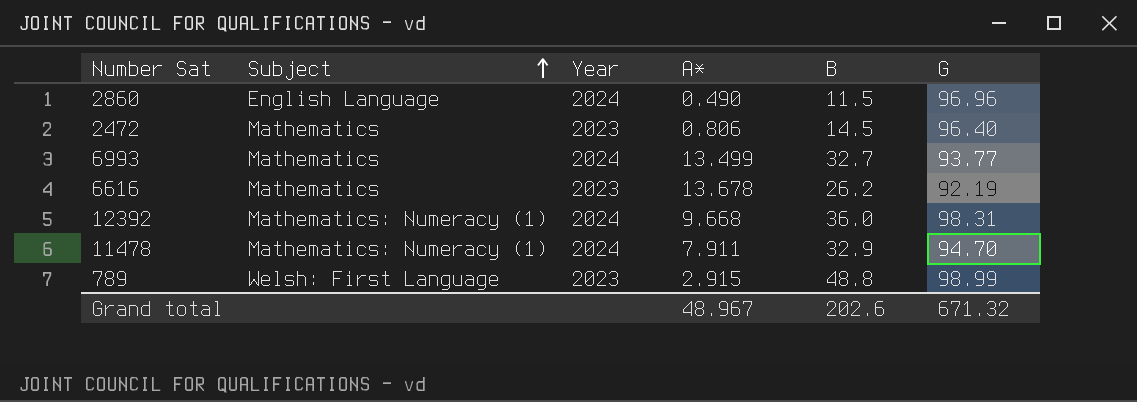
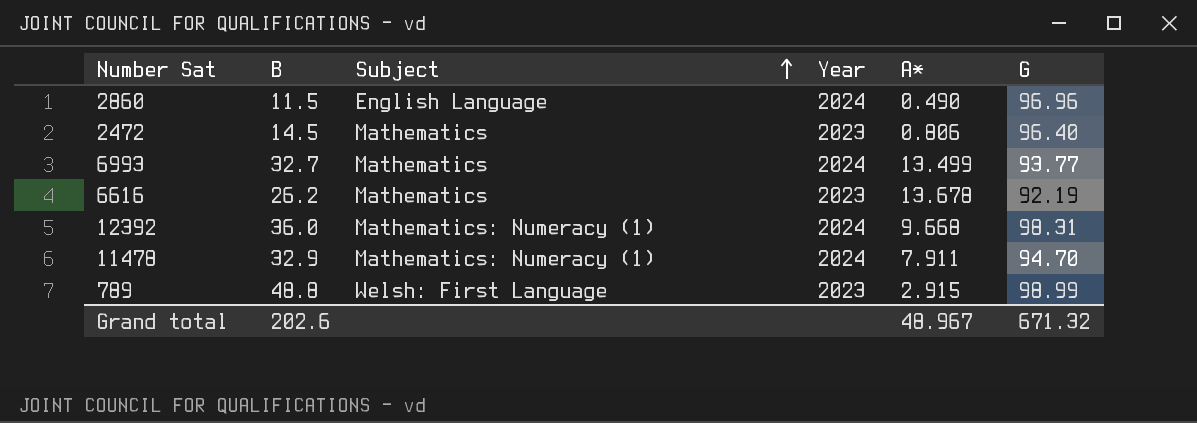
column B | position: 5 -> 2

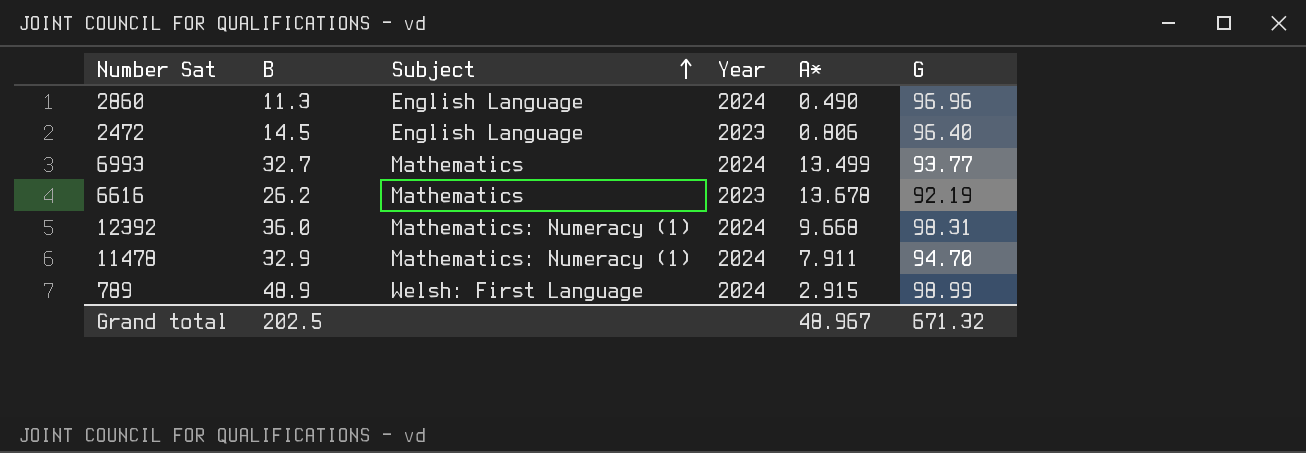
2860 | B: 11.5 -> 11.3
2472 | Subject: Mathematics -> English Language
789 | B: 48.8 -> 48.9
789 | Year: 2023 -> 2024
Grand total | B: 202.6 -> 202.5

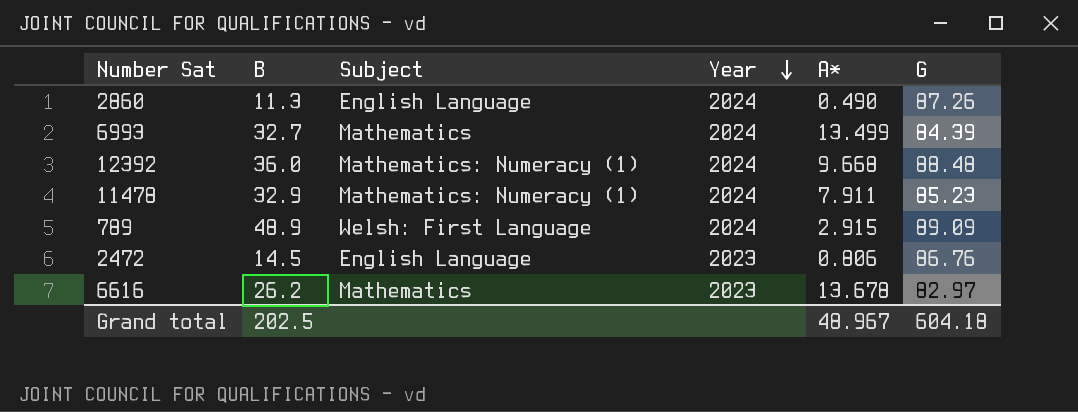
row order: Subject ascending -> Year descending
2860 | G: 96.96 -> 87.26
6993 | G: 93.77 -> 84.39
12392 | G: 98.31 -> 88.48
11478 | G: 94.70 -> 85.23
789 | G: 98.99 -> 89.09
2472 | G: 96.40 -> 86.76
6616 | G: 92.19 -> 82.97
Grand total | G: 671.32 -> 604.18

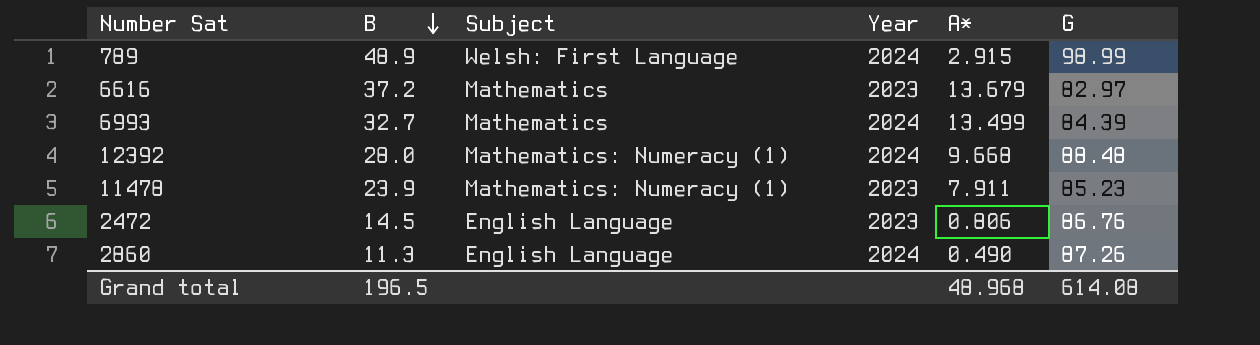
row order: Year descending -> B descending
789 | G: 89.09 -> 98.99
6616 | B: 26.2 -> 37.2
6616 | A*: 13.678 -> 13.679
12392 | B: 36.0 -> 28.0
11478 | B: 32.9 -> 23.9
11478 | Year: 2024 -> 2023
Grand total | B: 202.5 -> 196.5
Grand total | A*: 48.967 -> 48.968
Grand total | G: 604.18 -> 614.08

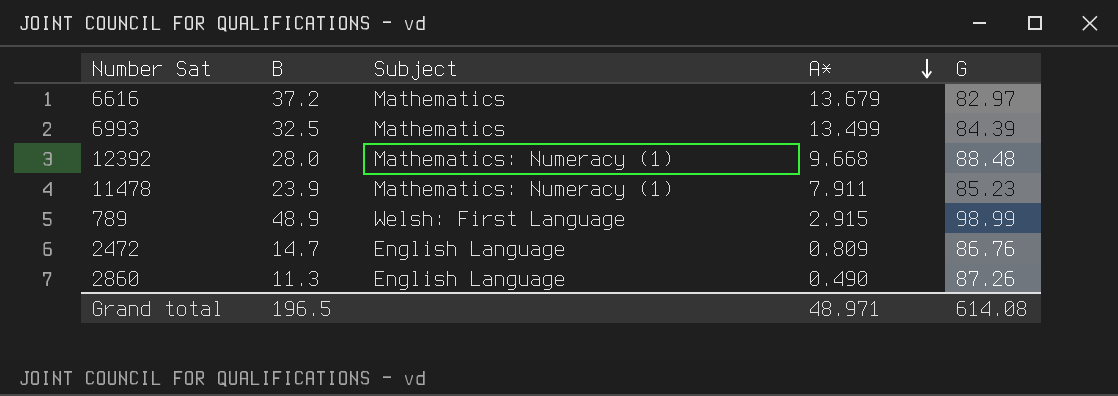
row order: B descending -> A* descending
column Year | position: 4 -> none
6993 | B: 32.7 -> 32.5
2472 | B: 14.5 -> 14.7
2472 | A*: 0.806 -> 0.809
Grand total | A*: 48.968 -> 48.971

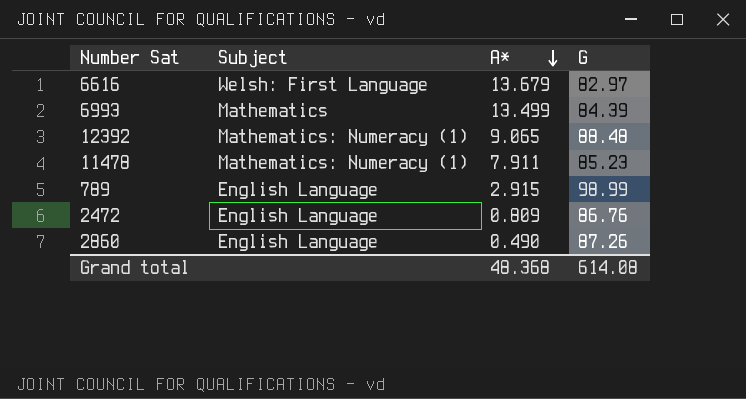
column B | position: 2 -> none
6616 | Subject: Mathematics -> Welsh: First Language
12392 | A*: 9.668 -> 9.065
789 | Subject: Welsh: First Language -> English Language
Grand total | A*: 48.971 -> 48.368

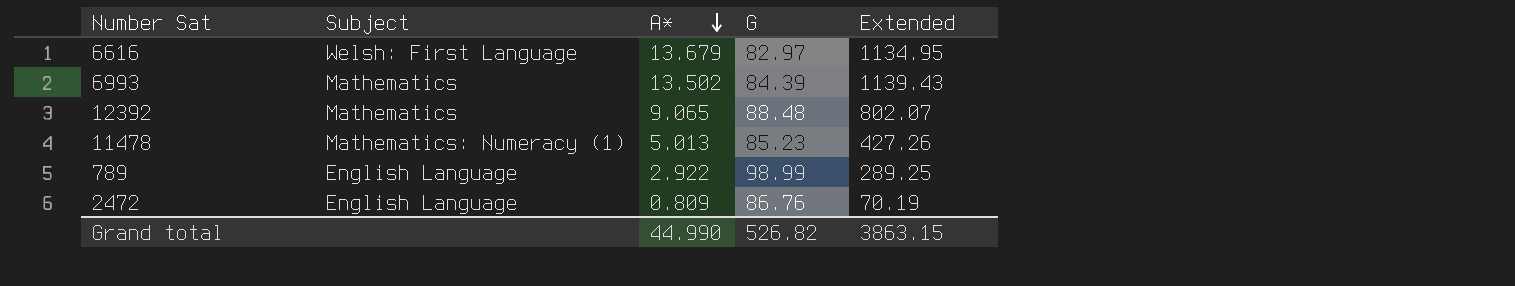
column Extended | formula: none -> [A*] * [G]
row 2860: English Language | 0.490 | 87.26 -> none
6993 | A*: 13.499 -> 13.502
12392 | Subject: Mathematics: Numeracy (1) -> Mathematics
11478 | A*: 7.911 -> 5.013
789 | A*: 2.915 -> 2.922
Grand total | A*: 48.368 -> 44.990
Grand total | G: 614.08 -> 526.82

